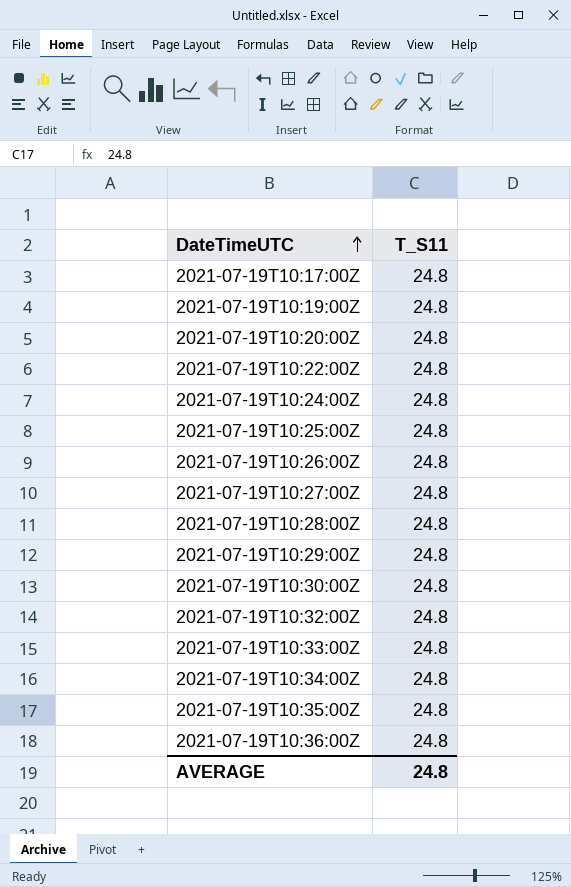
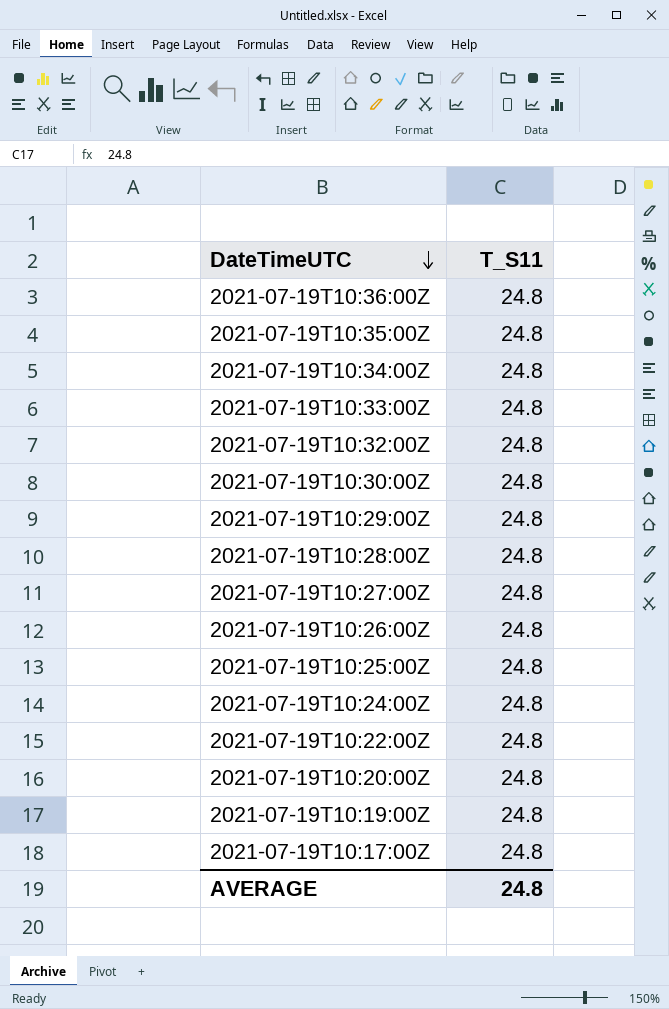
row order: DateTimeUTC ascending -> DateTimeUTC descending

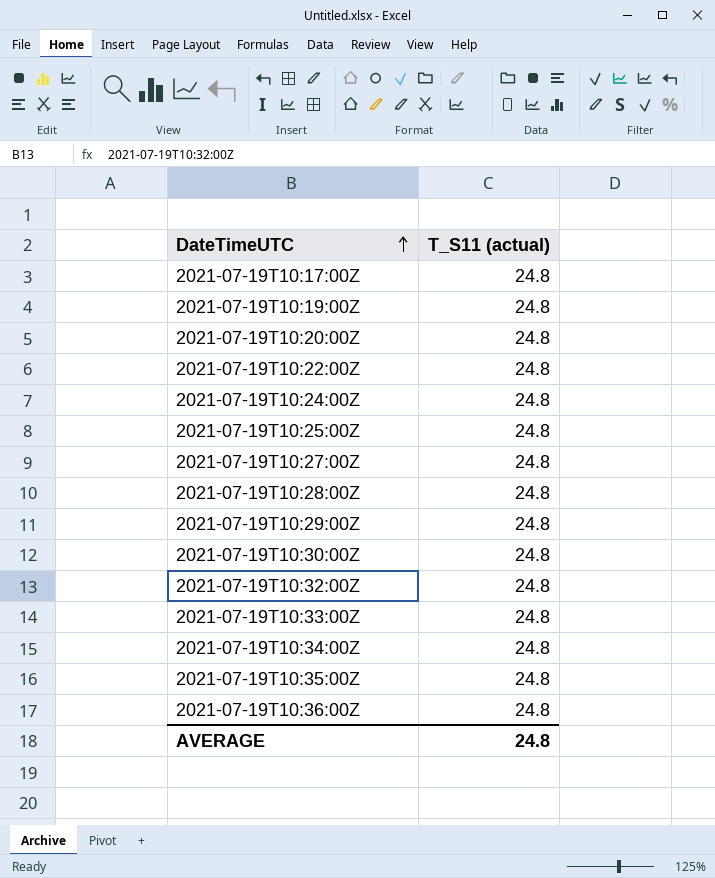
row order: DateTimeUTC descending -> DateTimeUTC ascending
column name: T_S11 -> T_S11 (actual)
row 2021-07-19T10:26:00Z: 24.8 -> none

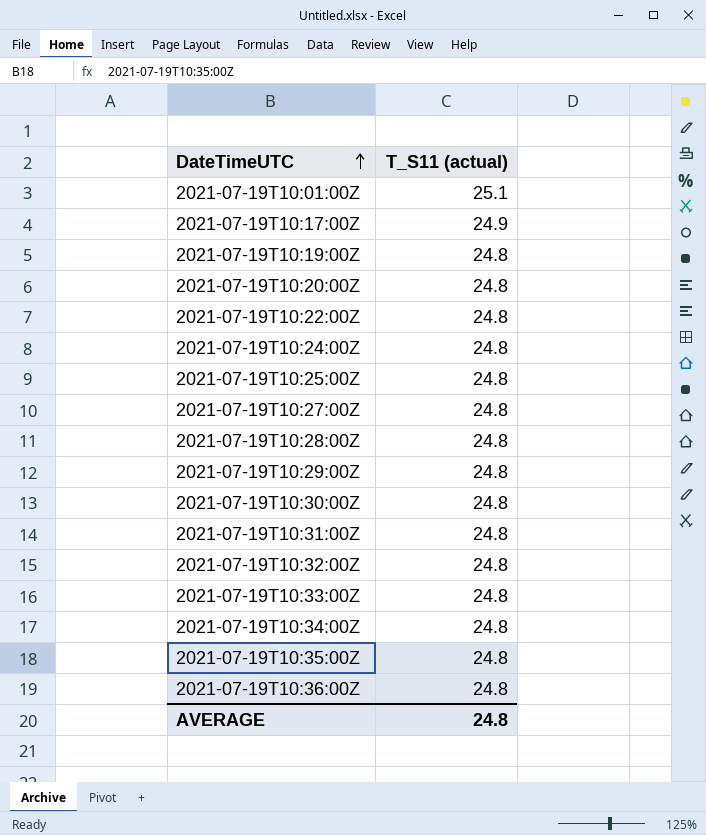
row 2021-07-19T10:01:00Z: none -> 25.1
2021-07-19T10:17:00Z | T_S11 (actual): 24.8 -> 24.9
row 2021-07-19T10:31:00Z: none -> 24.8

